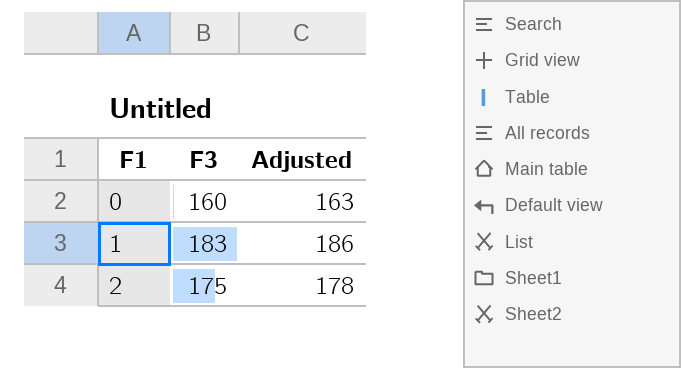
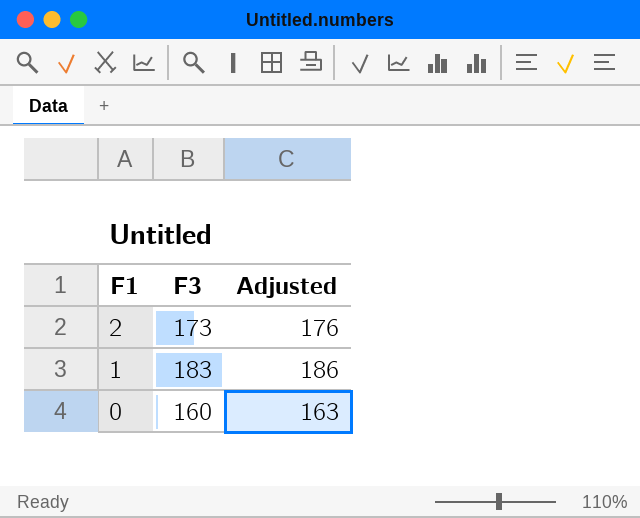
row order: F1 ascending -> F1 descending
2 | F3: 175 -> 173
2 | Adjusted: 178 -> 176

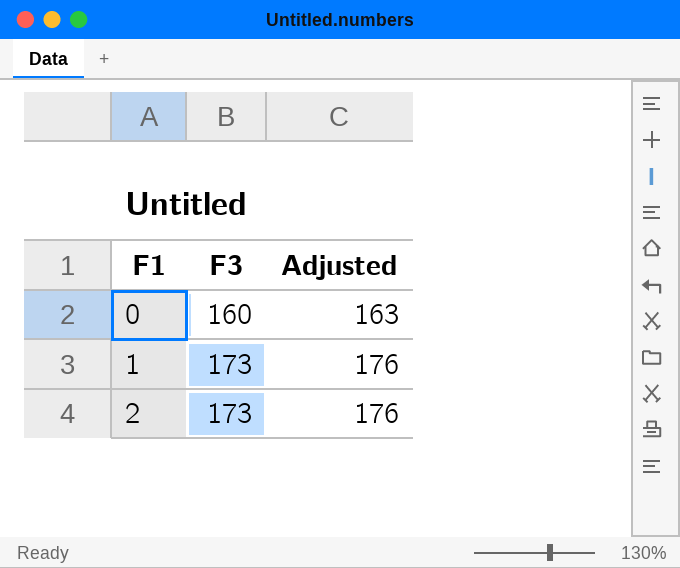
row order: F1 descending -> F1 ascending
1 | F3: 183 -> 173
1 | Adjusted: 186 -> 176

